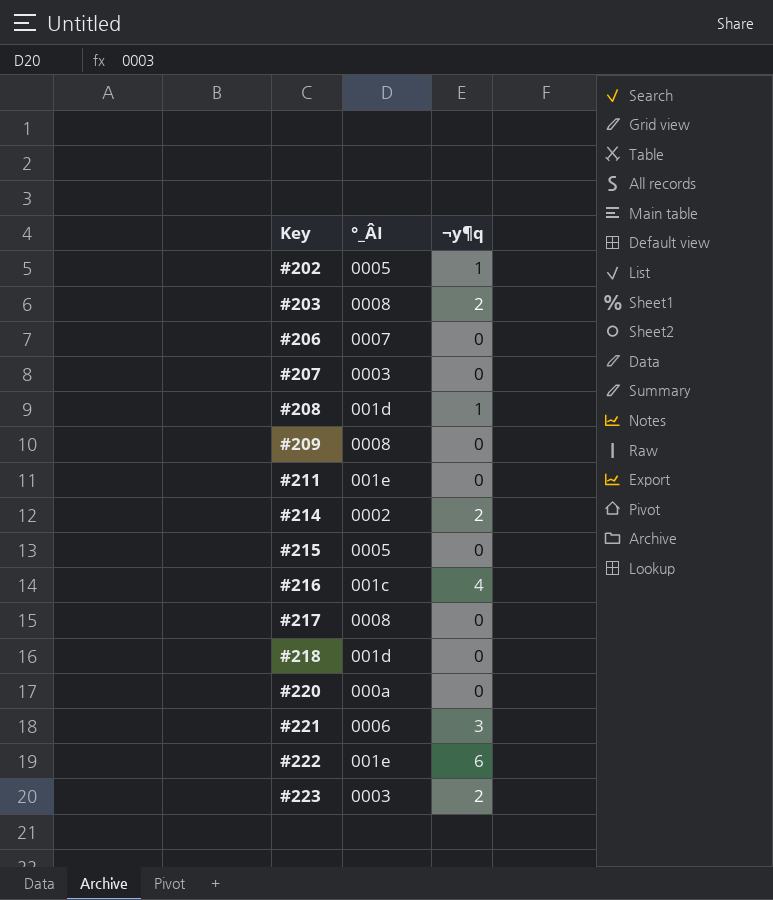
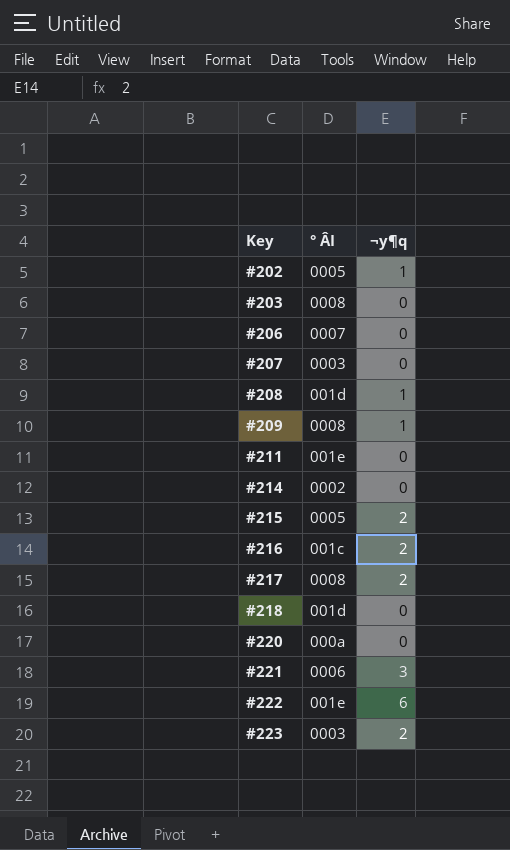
column name: °_ÂI -> ° ÂI
#203 | ¬y¶q: 2 -> 0
#209 | ¬y¶q: 0 -> 1
#214 | ¬y¶q: 2 -> 0
#215 | ¬y¶q: 0 -> 2
#216 | ¬y¶q: 4 -> 2
#217 | ¬y¶q: 0 -> 2

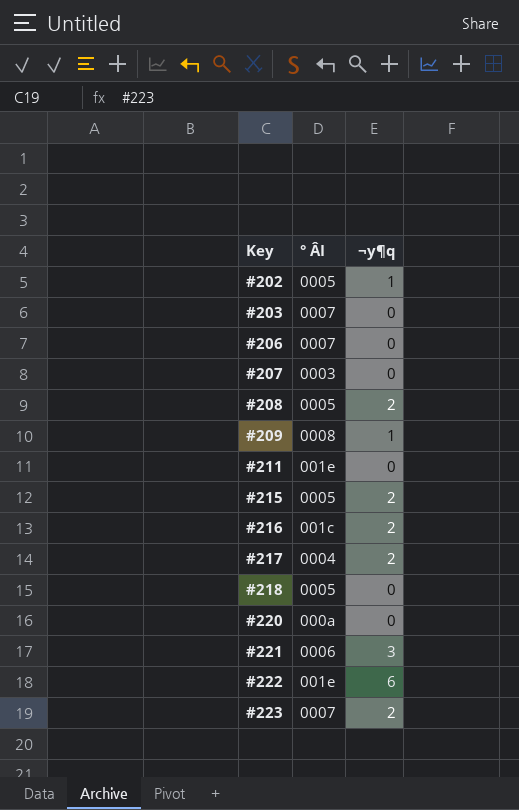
row #214: 0002 | 0 -> none
#203 | ° ÂI: 0008 -> 0007
#208 | ° ÂI: 001d -> 0005
#208 | ¬y¶q: 1 -> 2
#217 | ° ÂI: 0008 -> 0004
#218 | ° ÂI: 001d -> 0005
#223 | ° ÂI: 0003 -> 0007

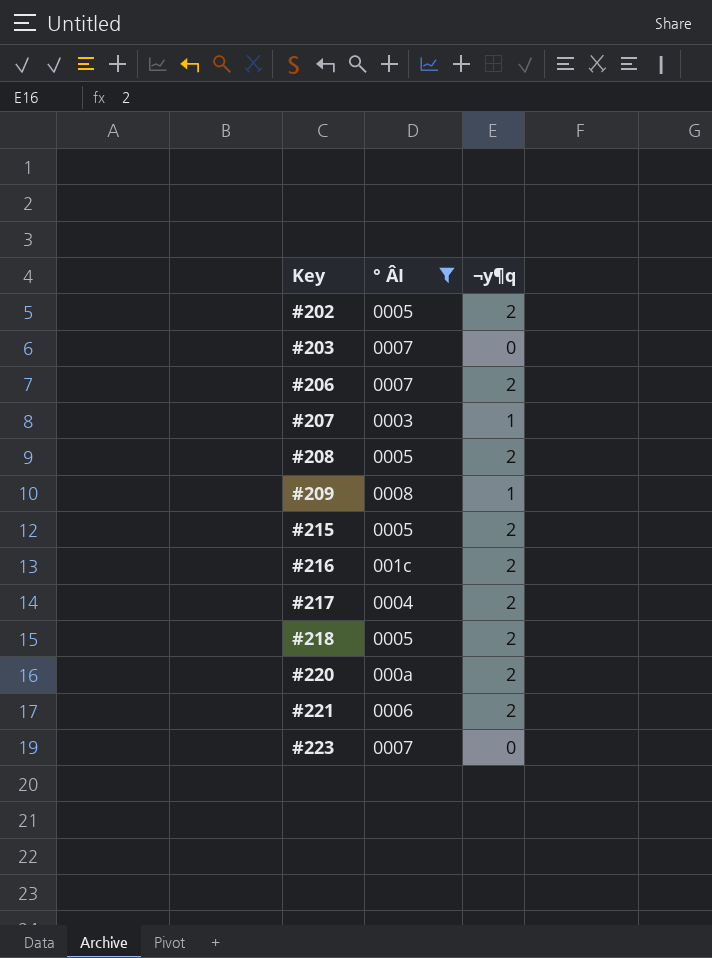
filter: none -> ° ÂI != 001e
#202 | ¬y¶q: 1 -> 2
#206 | ¬y¶q: 0 -> 2
#207 | ¬y¶q: 0 -> 1
#218 | ¬y¶q: 0 -> 2
#220 | ¬y¶q: 0 -> 2
#221 | ¬y¶q: 3 -> 2
#223 | ¬y¶q: 2 -> 0

